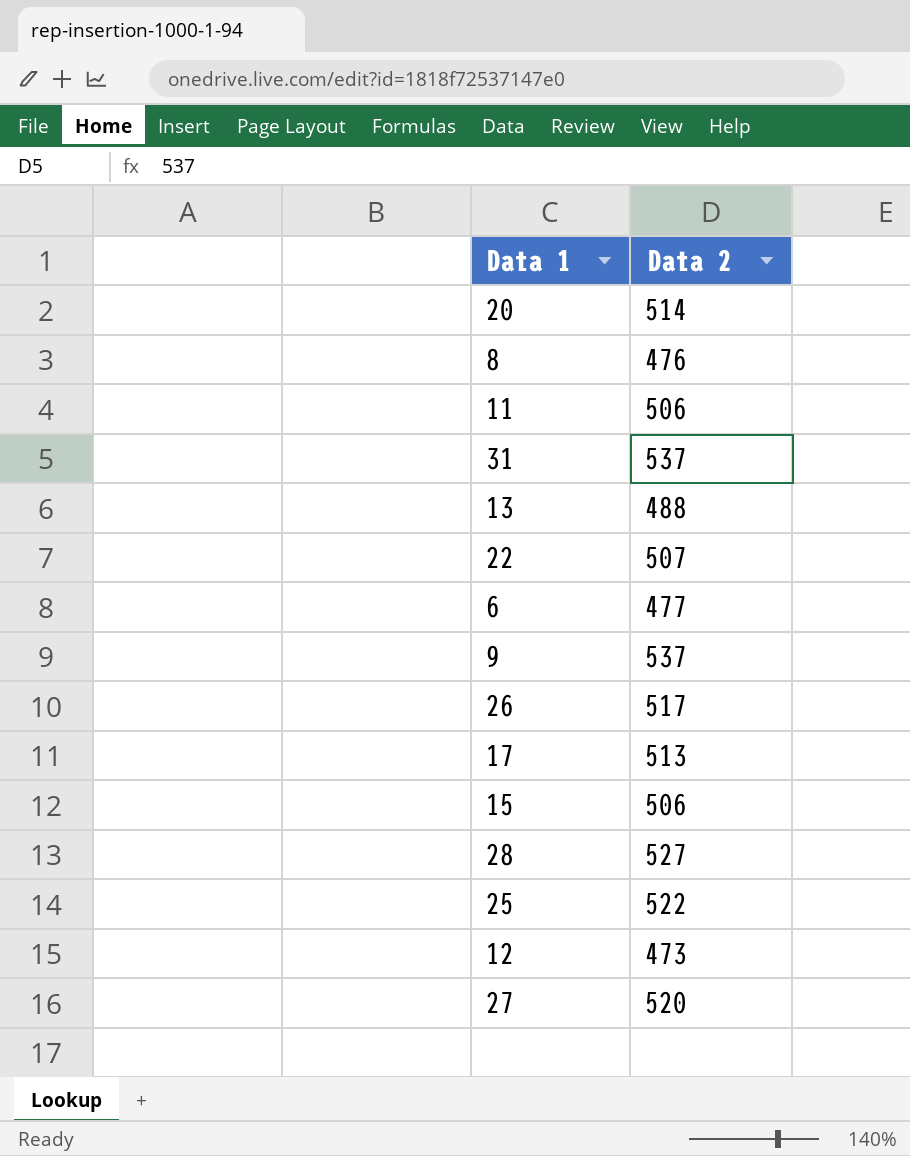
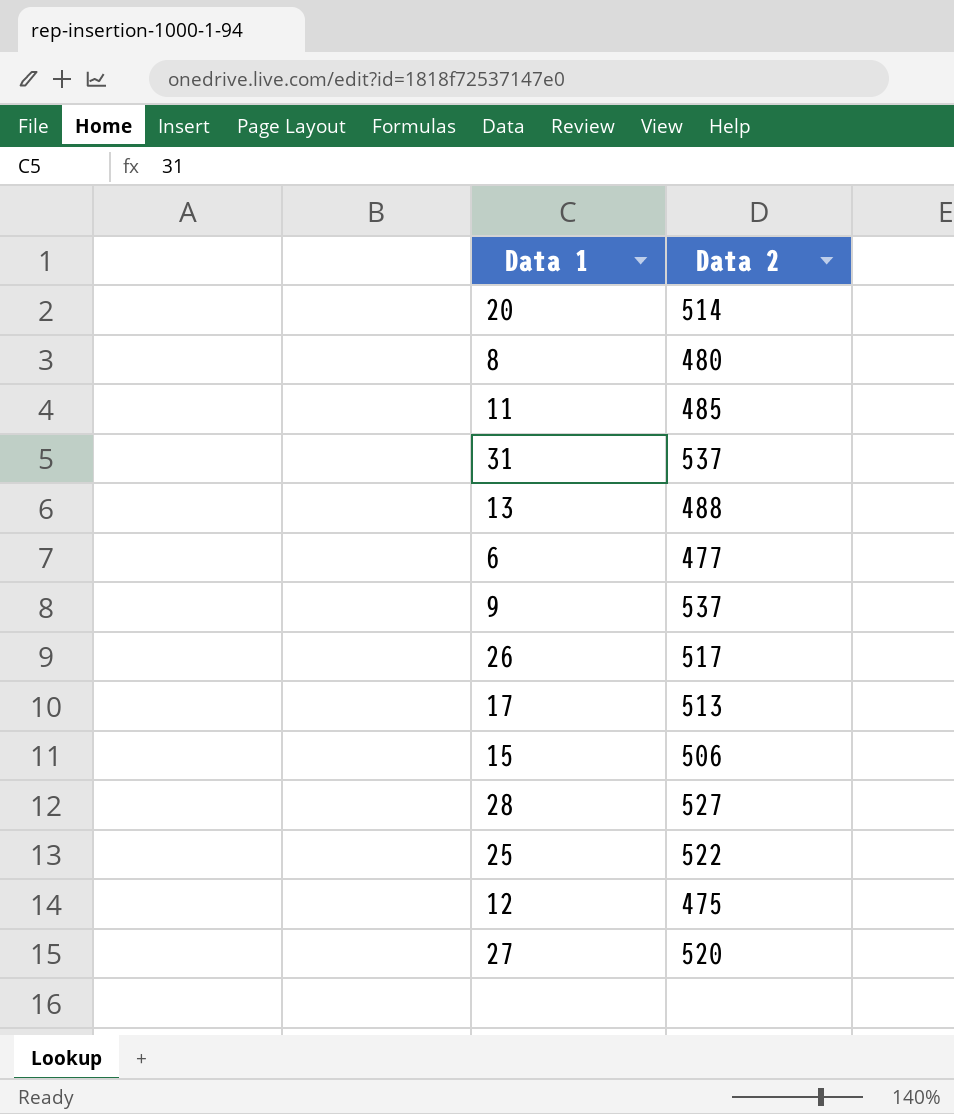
row 22: 507 -> none
8 | Data 2: 476 -> 480
11 | Data 2: 506 -> 485
12 | Data 2: 473 -> 475

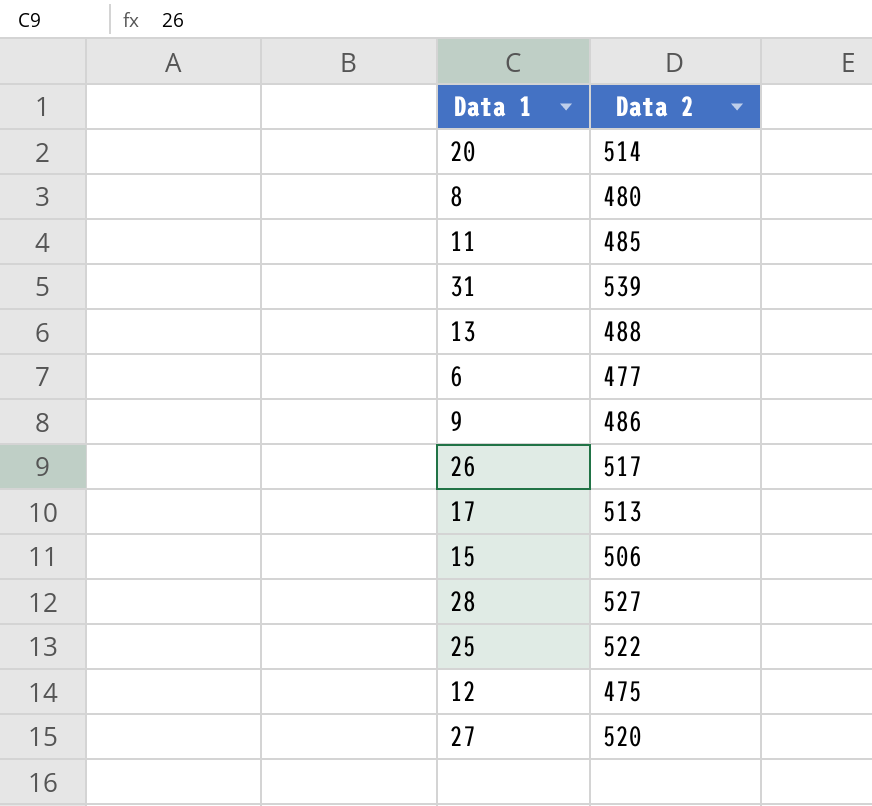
31 | Data 2: 537 -> 539
9 | Data 2: 537 -> 486

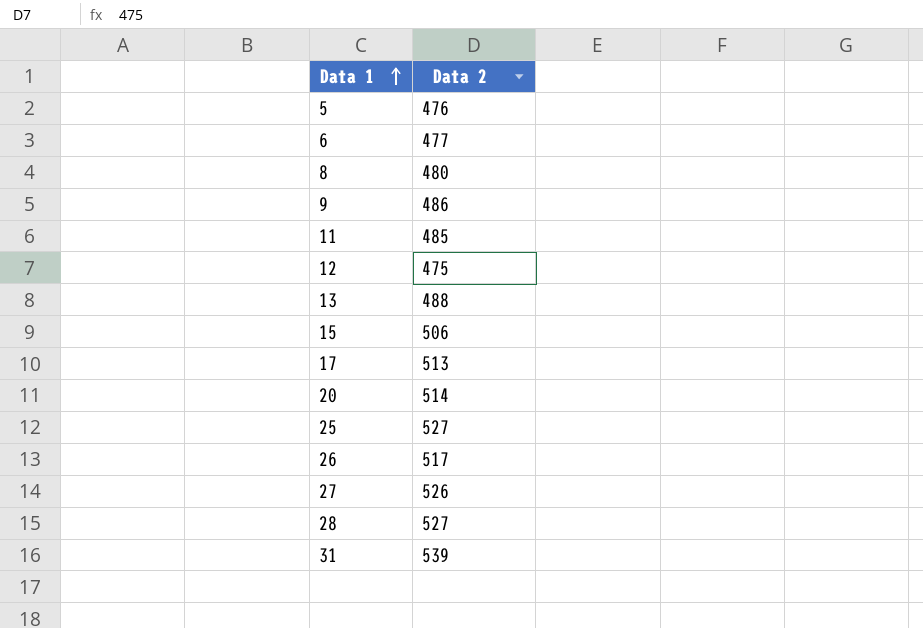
row order: none -> Data 1 ascending
row 5: none -> 476
25 | Data 2: 522 -> 527
27 | Data 2: 520 -> 526

